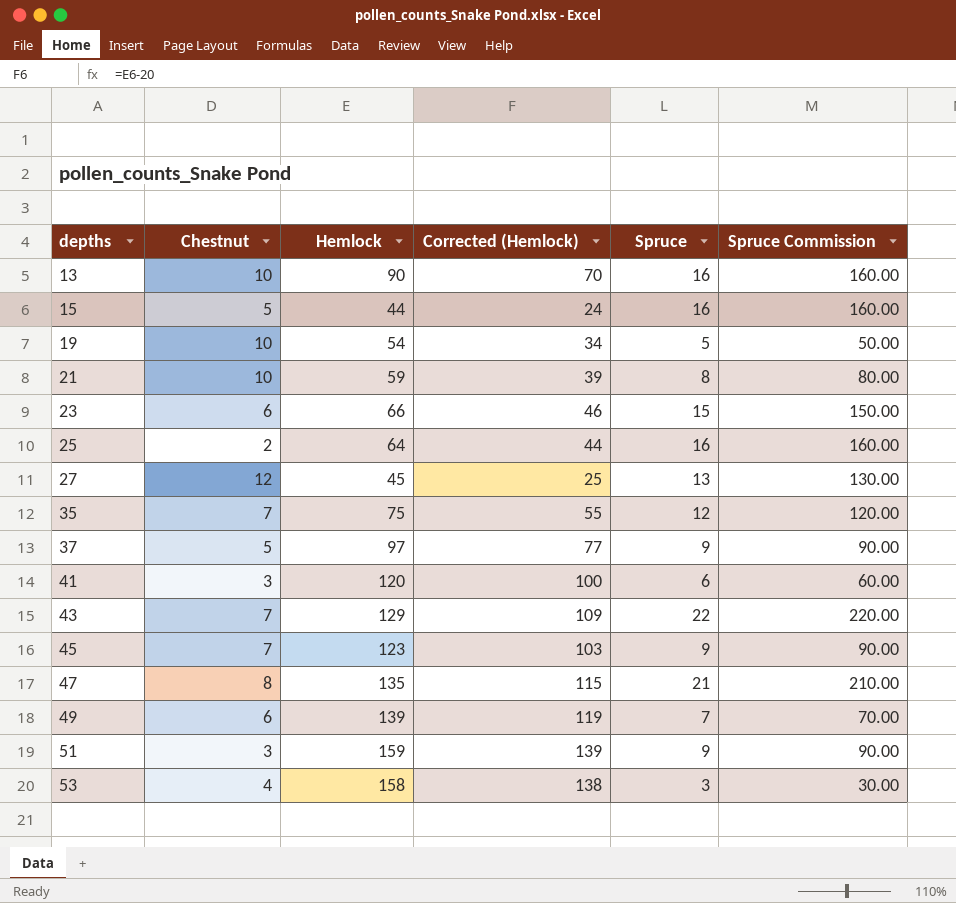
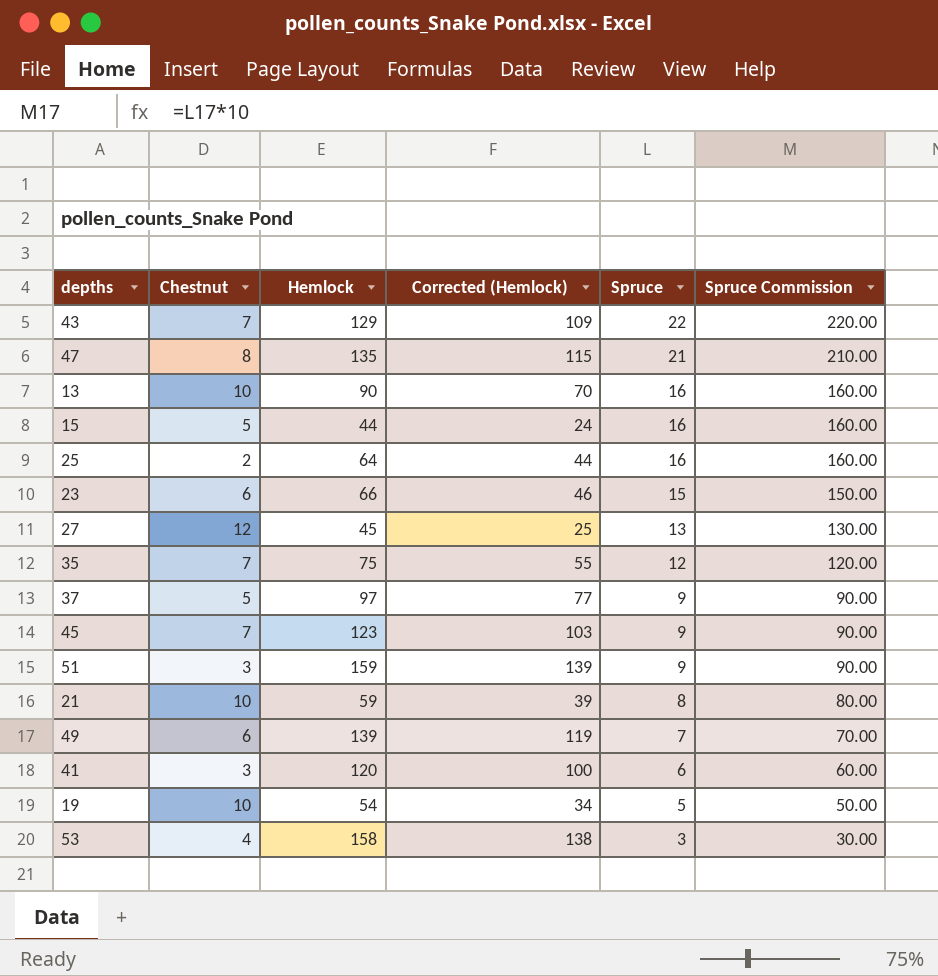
row order: depths ascending -> Spruce descending

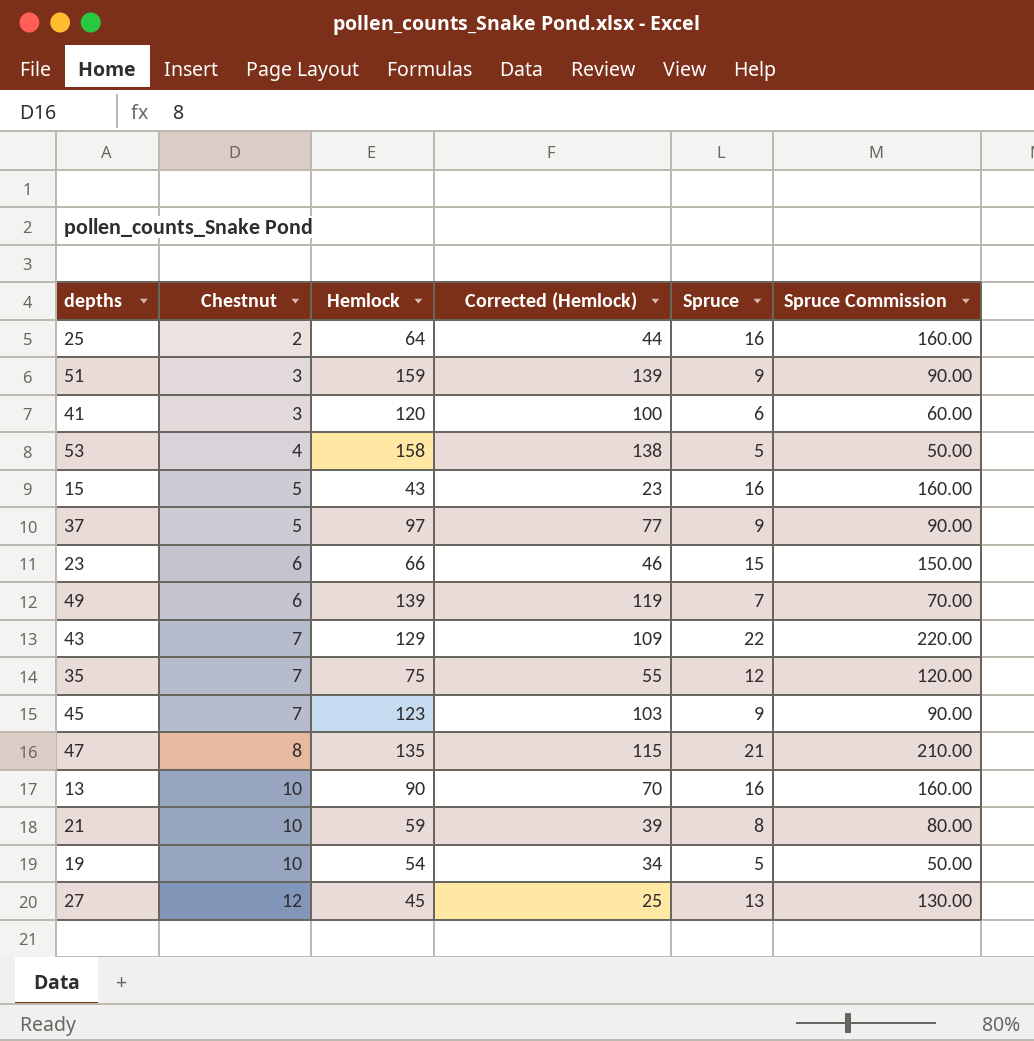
row order: Spruce descending -> Chestnut ascending
53 | Spruce: 3 -> 5
53 | Spruce Commission: 30.00 -> 50.00
15 | Hemlock: 44 -> 43
15 | Corrected (Hemlock): 24 -> 23

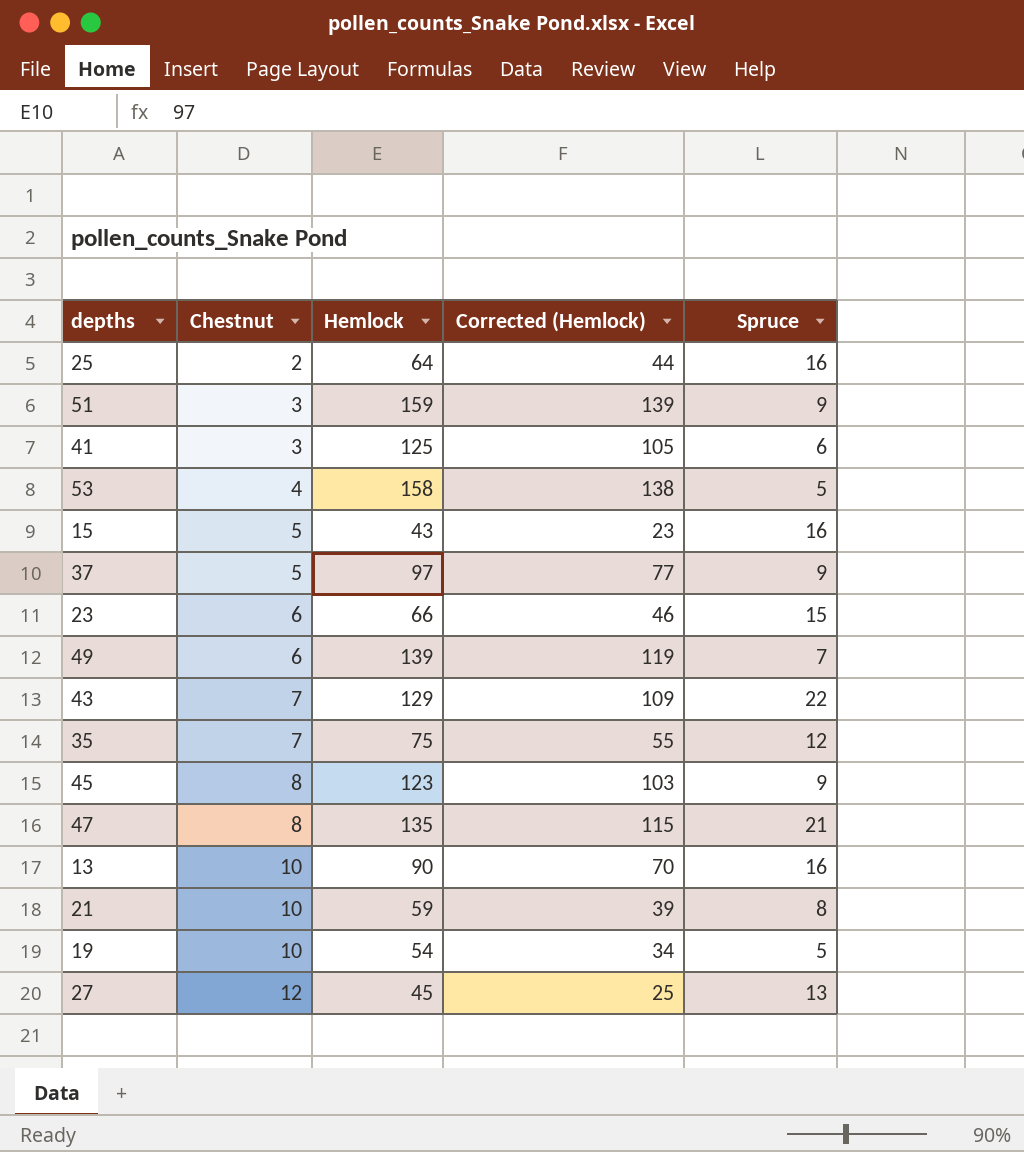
column Spruce Commission | formula: [Spruce] * 10 -> none
41 | Hemlock: 120 -> 125
41 | Corrected (Hemlock): 100 -> 105
45 | Chestnut: 7 -> 8

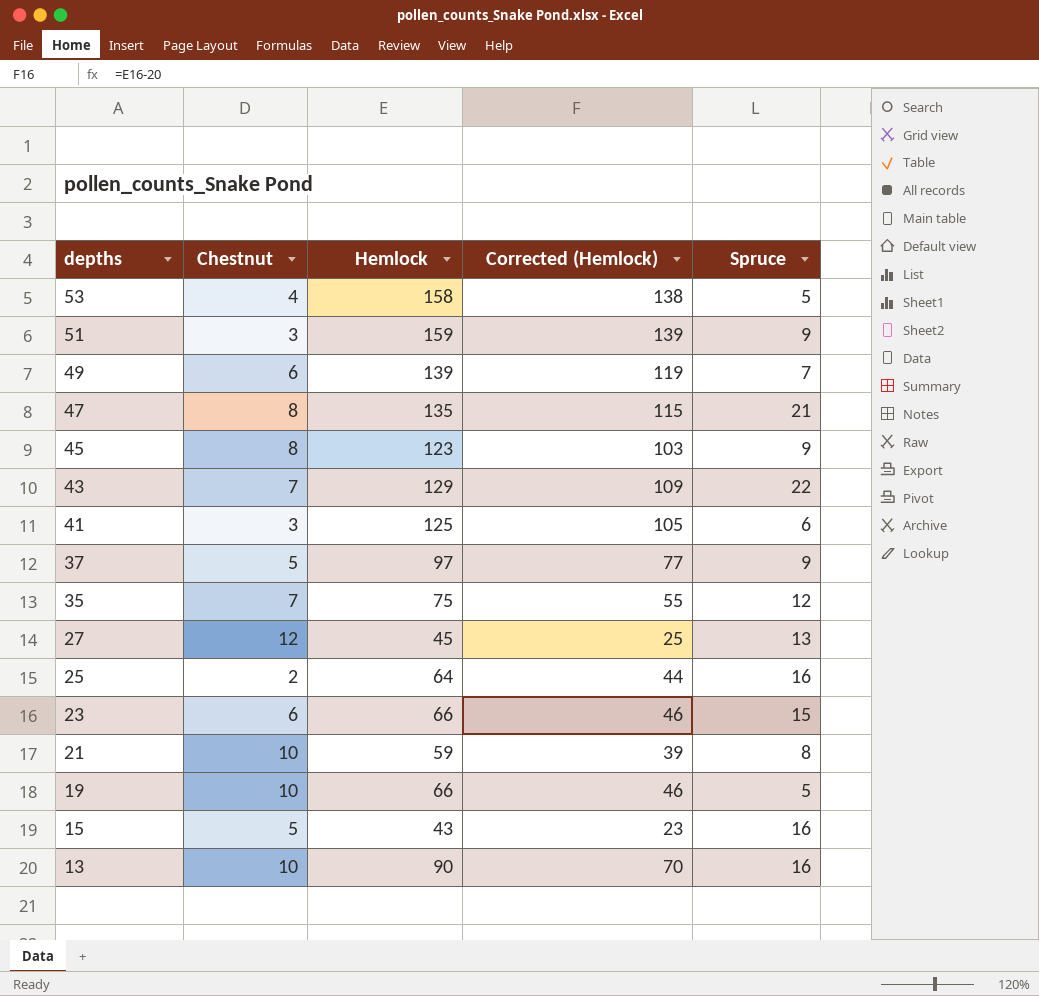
row order: Chestnut ascending -> depths descending
19 | Hemlock: 54 -> 66
19 | Corrected (Hemlock): 34 -> 46

